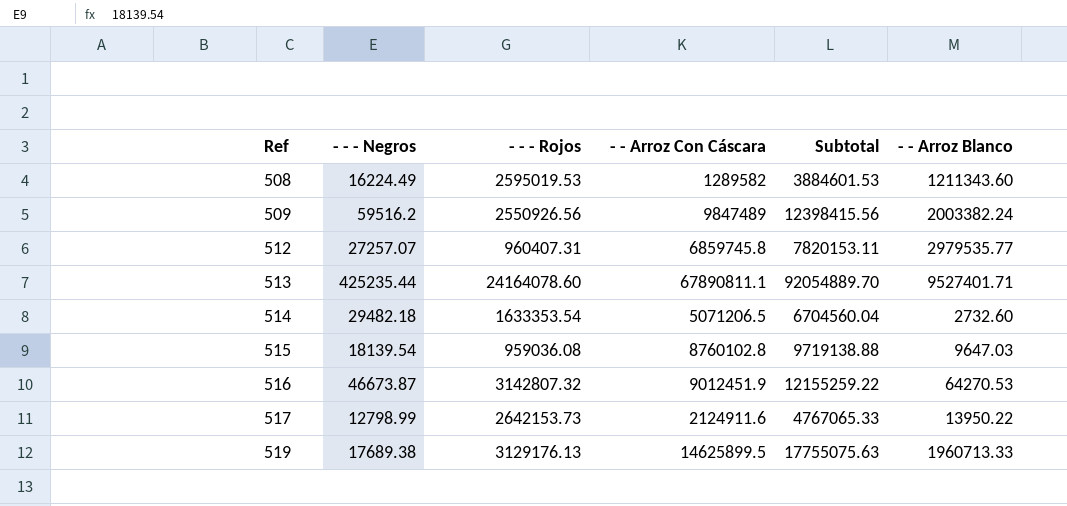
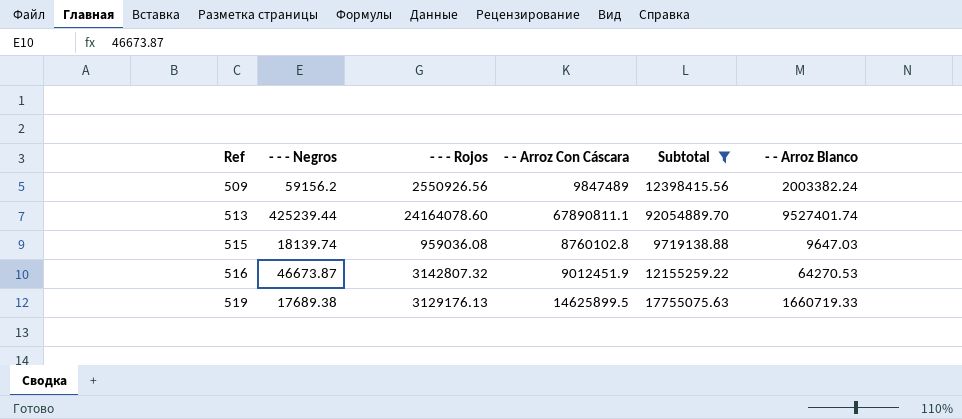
filter: none -> Subtotal >= 9719138.88
509 | - - - Negros: 59516.2 -> 59156.2
513 | - - - Negros: 425235.44 -> 425239.44
513 | - - Arroz Blanco: 9527401.71 -> 9527401.74
515 | - - - Negros: 18139.54 -> 18139.74
519 | - - Arroz Blanco: 1960713.33 -> 1660719.33

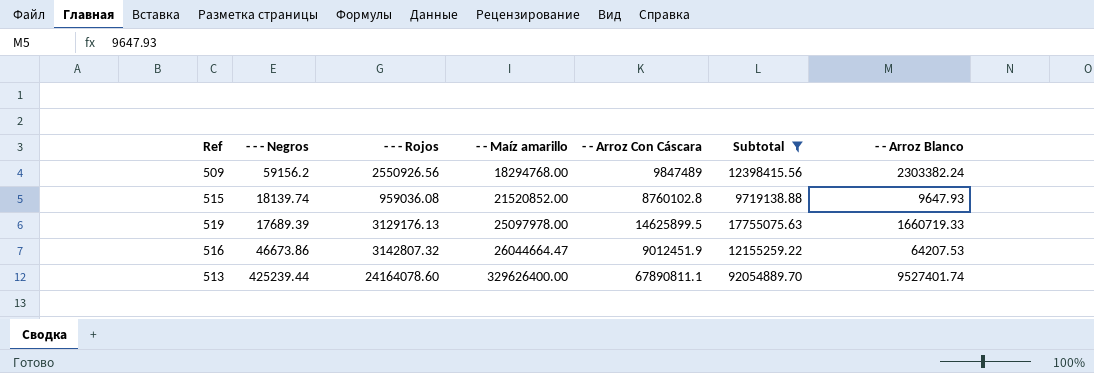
row order: Ref ascending -> - - Maíz amarillo ascending
column - - Maíz amarillo | position: none -> 4
509 | - - Arroz Blanco: 2003382.24 -> 2303382.24
515 | - - Arroz Blanco: 9647.03 -> 9647.93
519 | - - - Negros: 17689.38 -> 17689.39
516 | - - - Negros: 46673.87 -> 46673.86
516 | - - Arroz Blanco: 64270.53 -> 64207.53

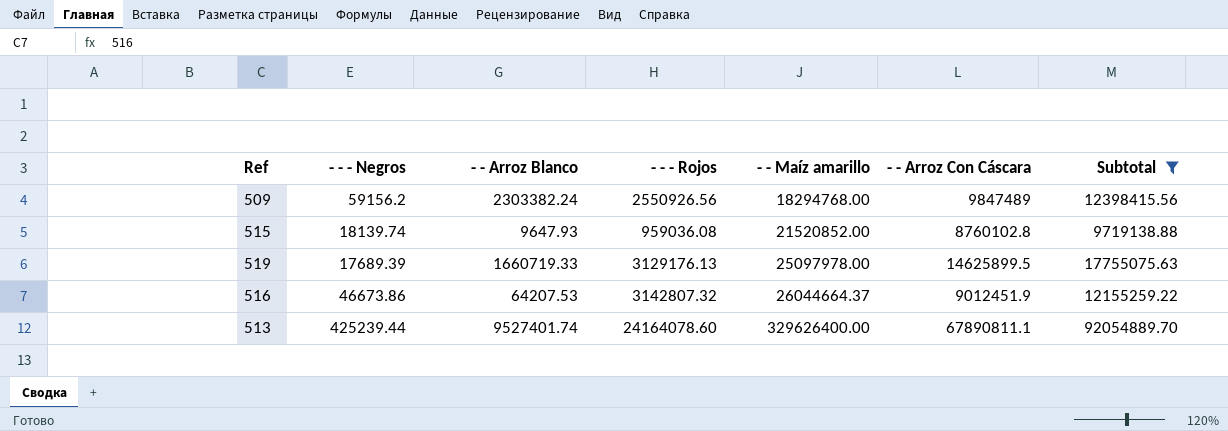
column - - Arroz Blanco | position: 7 -> 3
516 | - - Maíz amarillo: 26044664.47 -> 26044664.37

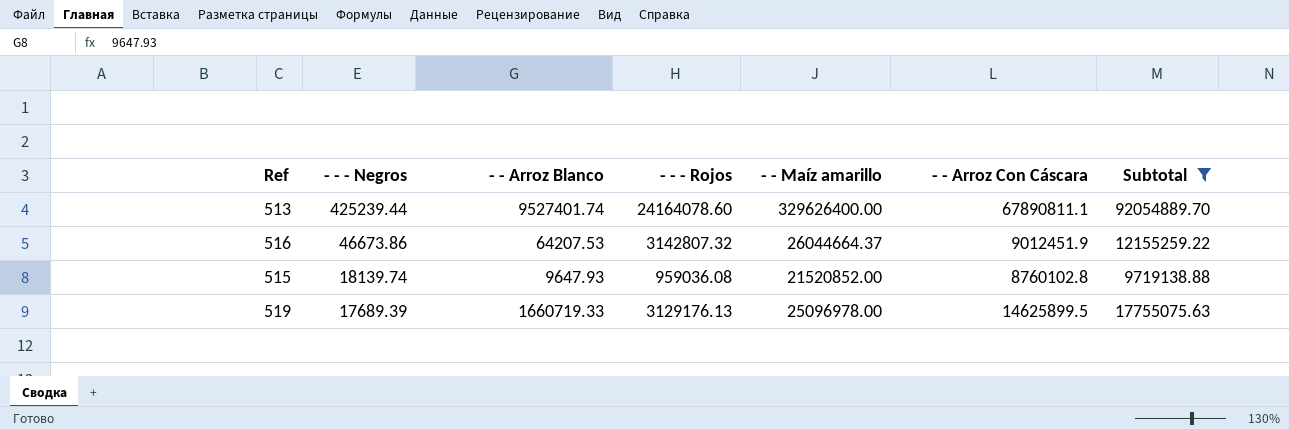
row order: - - Maíz amarillo ascending -> - - - Negros descending
row 509: 59156.2 | 2303382.24 | 2550926.56 | 18294768.00 | 9847489 | 12398415.56 -> none
519 | - - Maíz amarillo: 25097978.00 -> 25096978.00

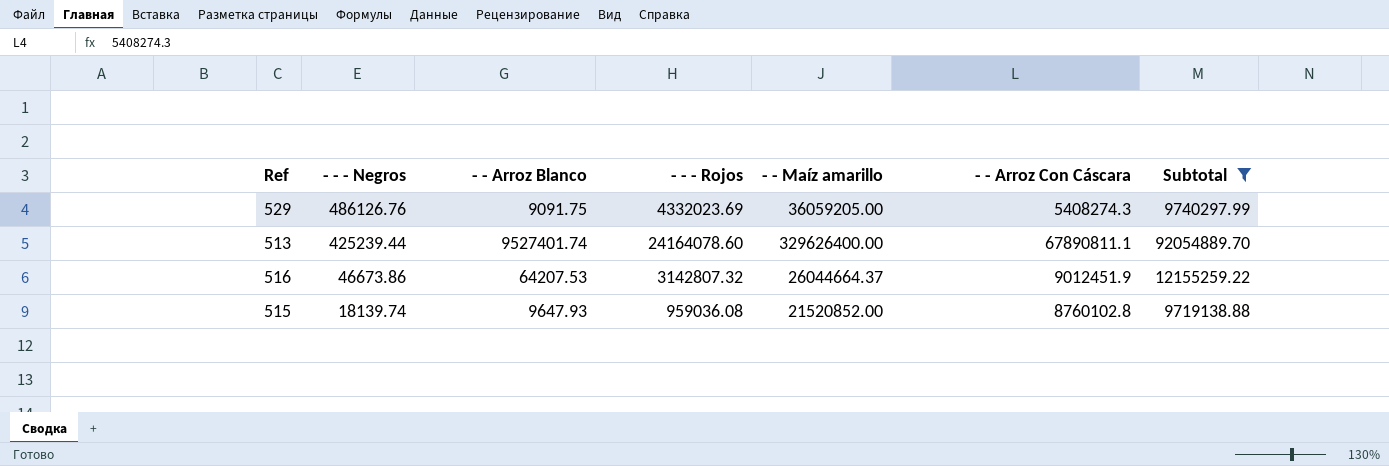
row 519: 17689.39 | 1660719.33 | 3129176.13 | 25096978.00 | 14625899.5 | 17755075.63 -> none
row 529: none -> 486126.76 | 9091.75 | 4332023.69 | 36059205.00 | 5408274.3 | 9740297.99

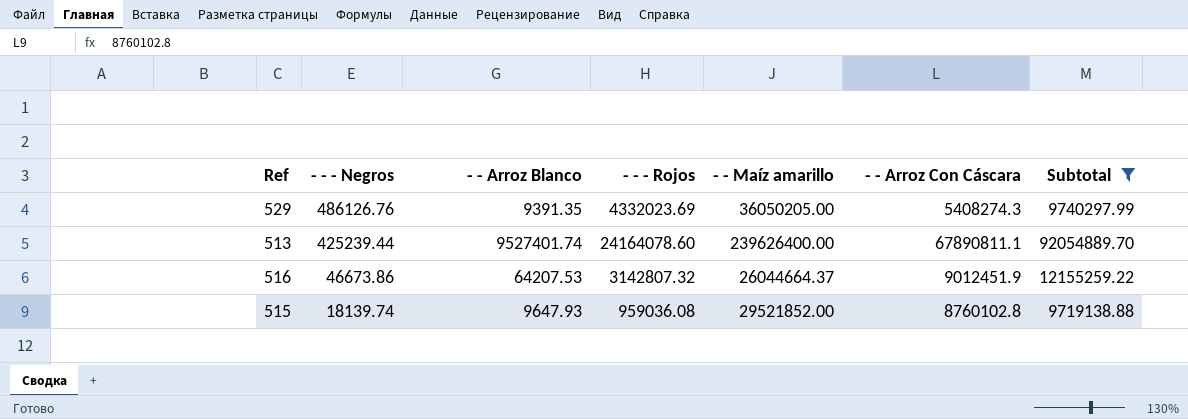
529 | - - Arroz Blanco: 9091.75 -> 9391.35
529 | - - Maíz amarillo: 36059205.00 -> 36050205.00
513 | - - Maíz amarillo: 329626400.00 -> 239626400.00
515 | - - Maíz amarillo: 21520852.00 -> 29521852.00

